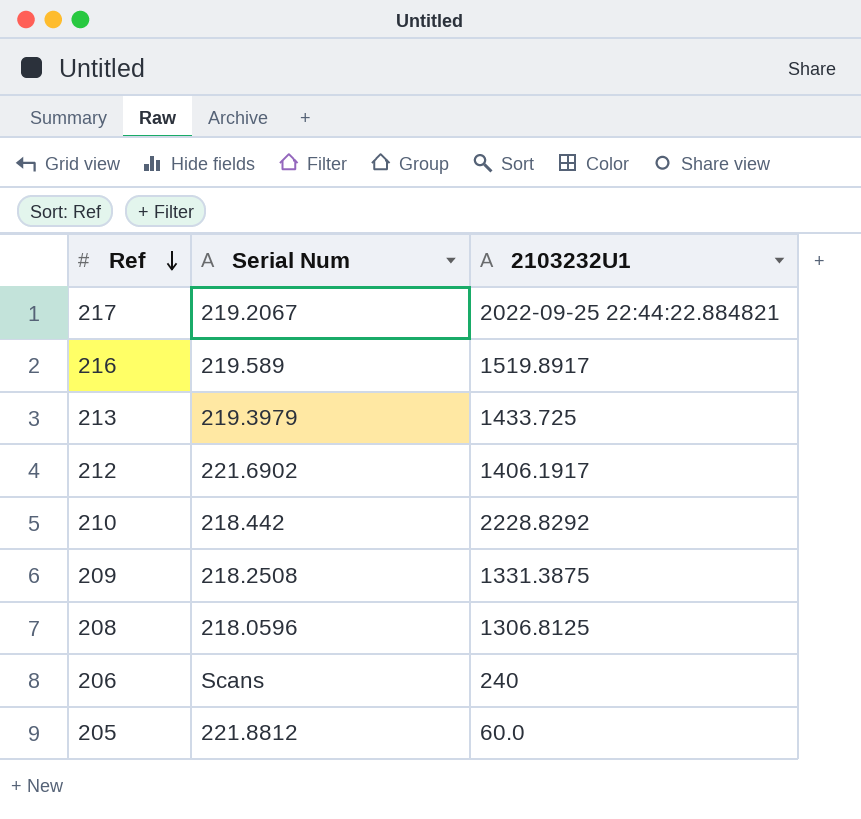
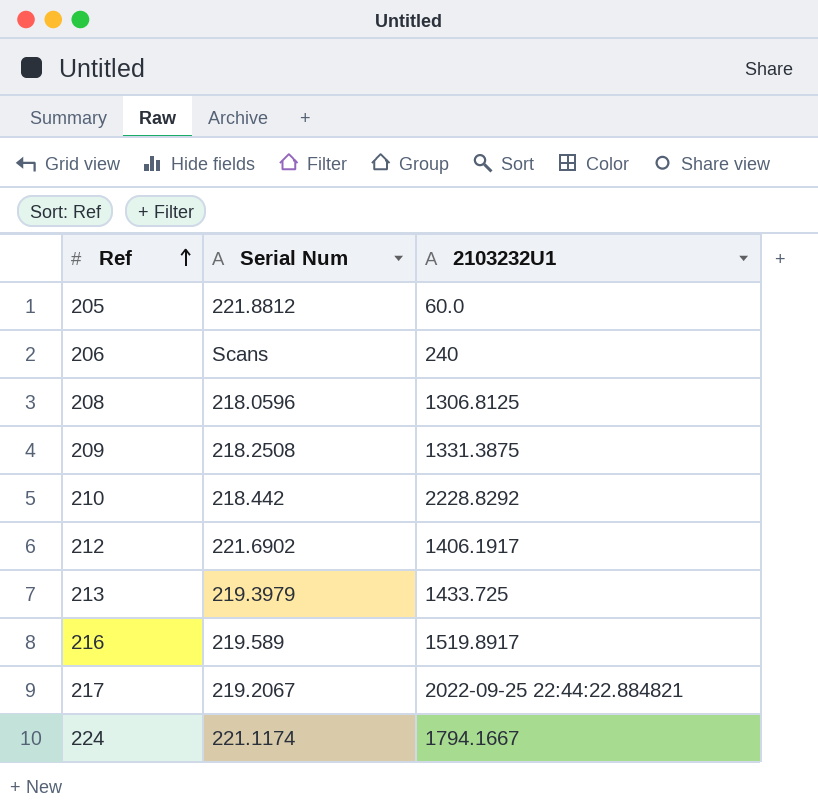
row order: Ref descending -> Ref ascending
row 224: none -> 221.1174 | 1794.1667

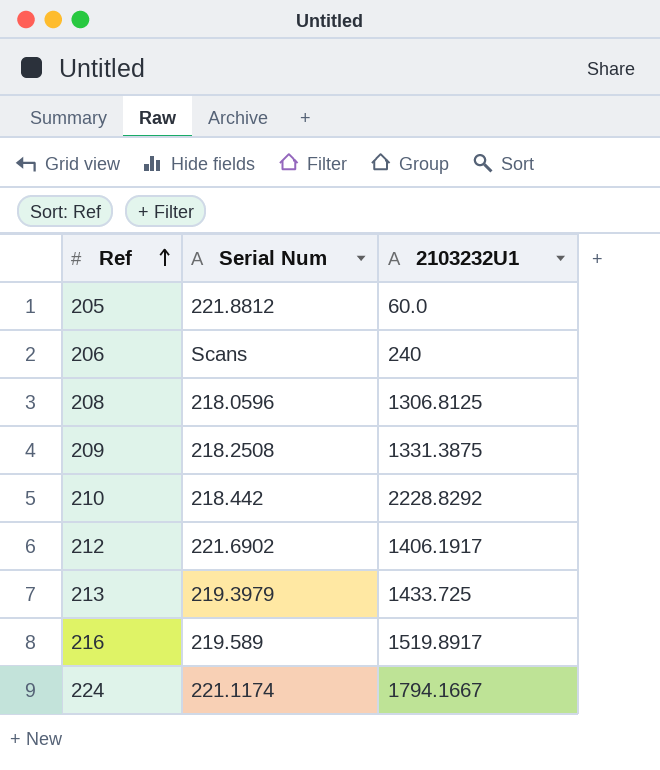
row 217: 219.2067 | 2022-09-25 22:44:22.884821 -> none

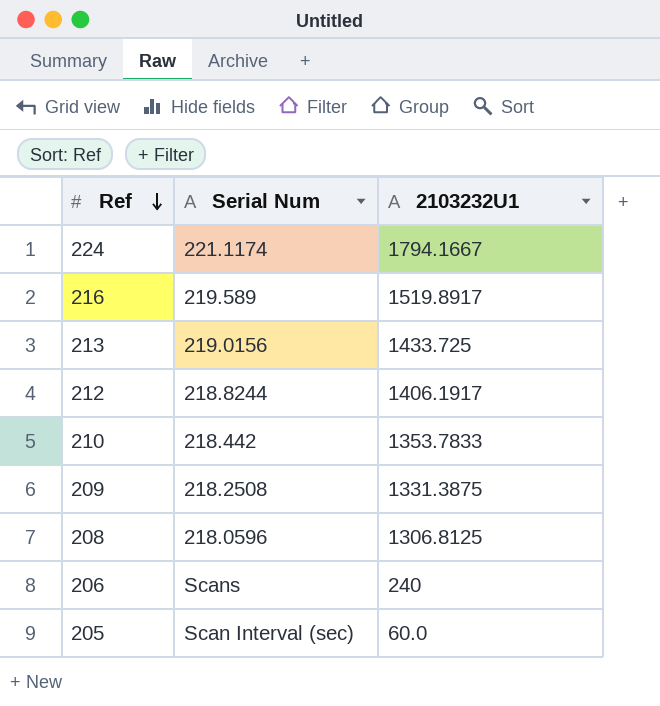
row order: Ref ascending -> Ref descending
213 | Serial Num: 219.3979 -> 219.0156
212 | Serial Num: 221.6902 -> 218.8244
210 | 2103232U1: 2228.8292 -> 1353.7833
205 | Serial Num: 221.8812 -> Scan Interval (sec)

